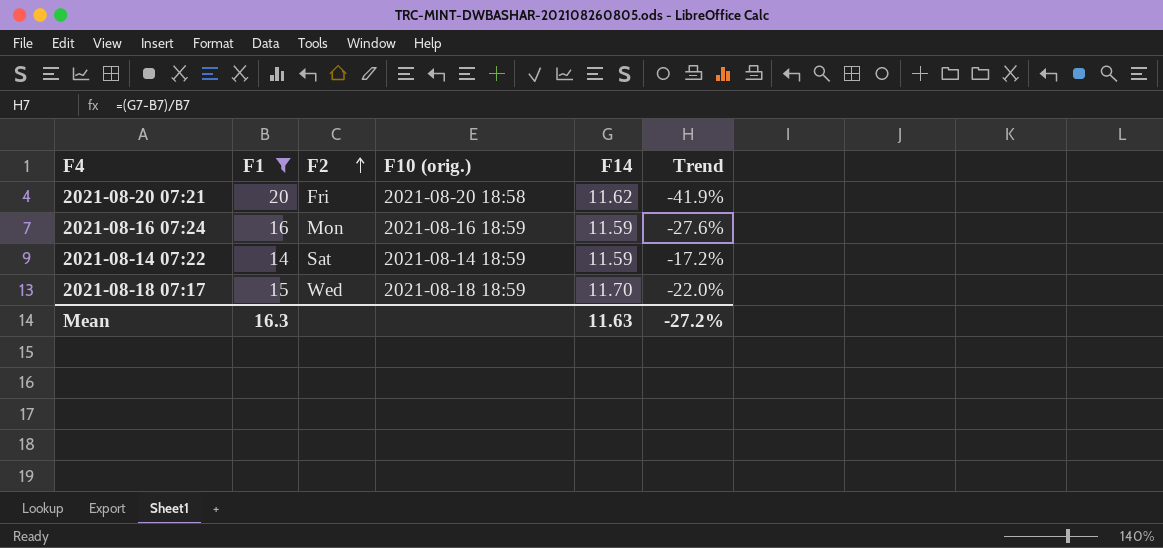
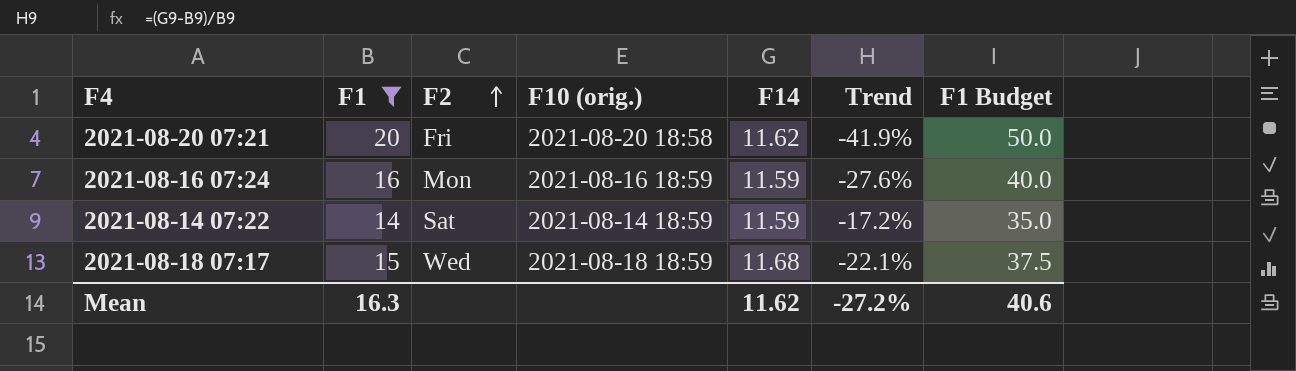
column F1 Budget | formula: none -> [F1] * 2.5
2021-08-18 07:17 | F14: 11.70 -> 11.68
2021-08-18 07:17 | Trend: -22.0% -> -22.1%
Mean | F14: 11.63 -> 11.62

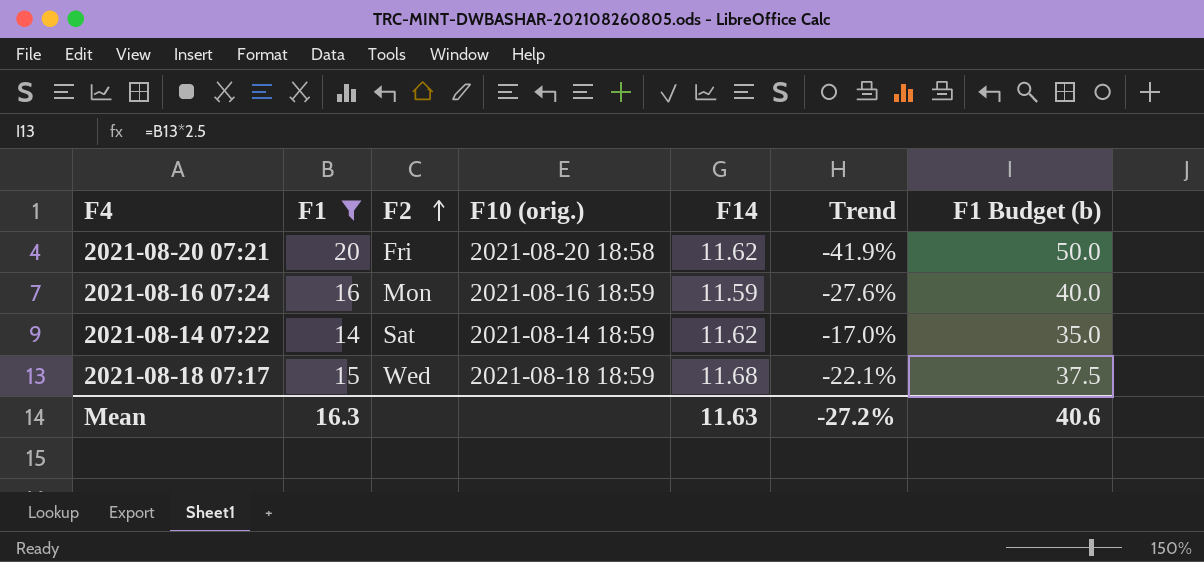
column name: F1 Budget -> F1 Budget (b)
2021-08-14 07:22 | F14: 11.59 -> 11.62
2021-08-14 07:22 | Trend: -17.2% -> -17.0%
Mean | F14: 11.62 -> 11.63

